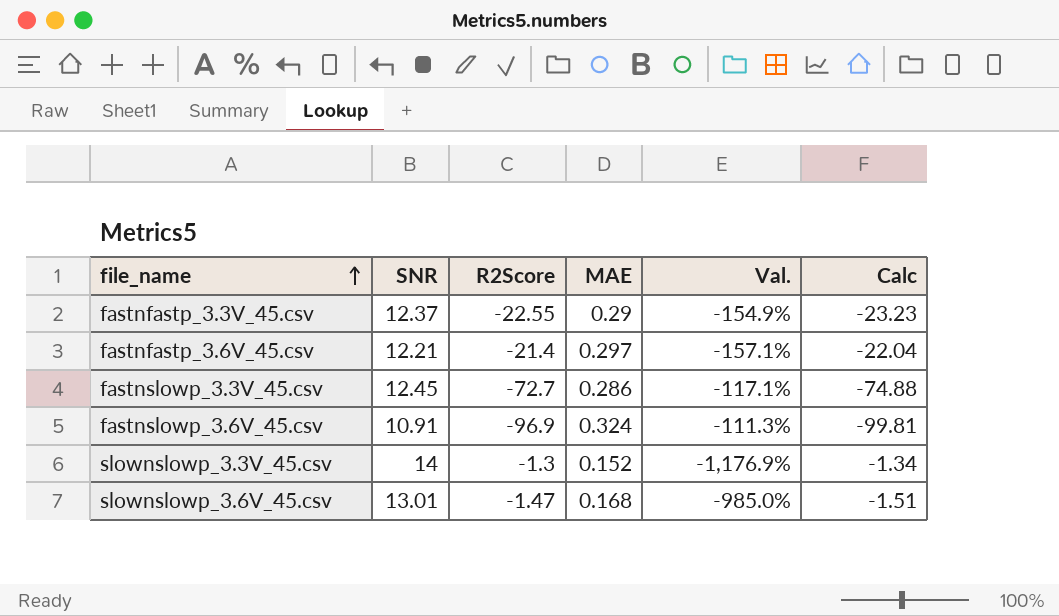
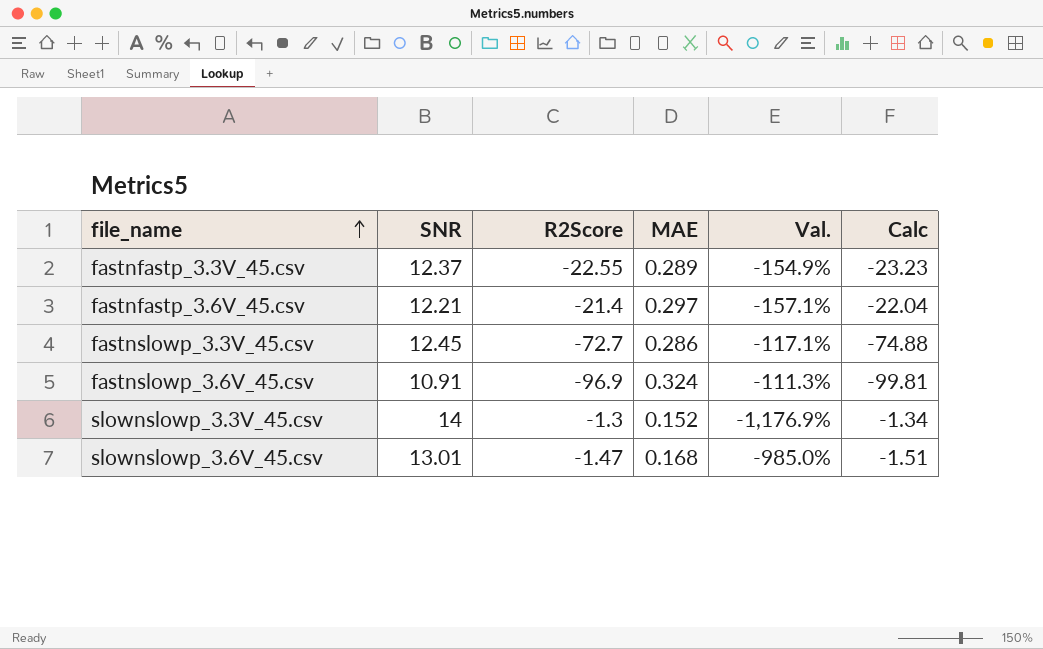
fastnfastp_3.3V_45.csv | MAE: 0.29 -> 0.289

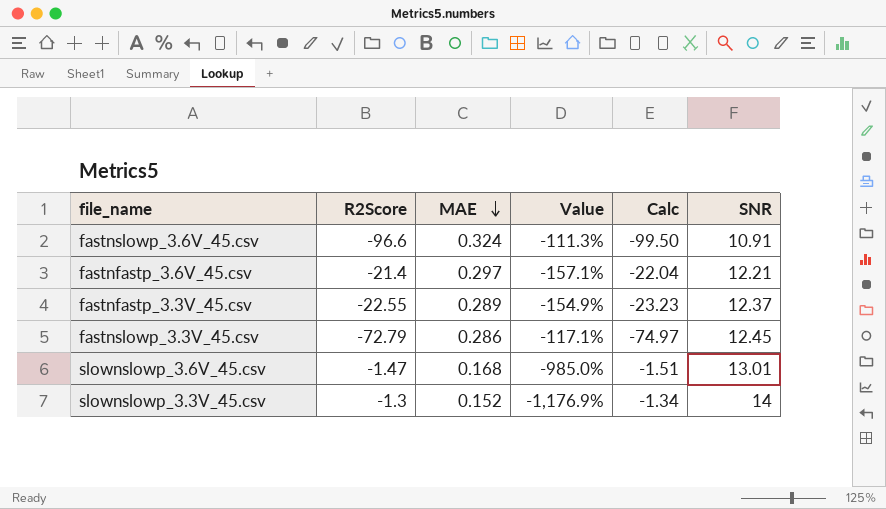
row order: file_name ascending -> MAE descending
column name: Val. -> Value
column SNR | position: 2 -> 6
fastnslowp_3.6V_45.csv | R2Score: -96.9 -> -96.6
fastnslowp_3.6V_45.csv | Calc: -99.81 -> -99.50
fastnslowp_3.3V_45.csv | R2Score: -72.7 -> -72.79
fastnslowp_3.3V_45.csv | Calc: -74.88 -> -74.97

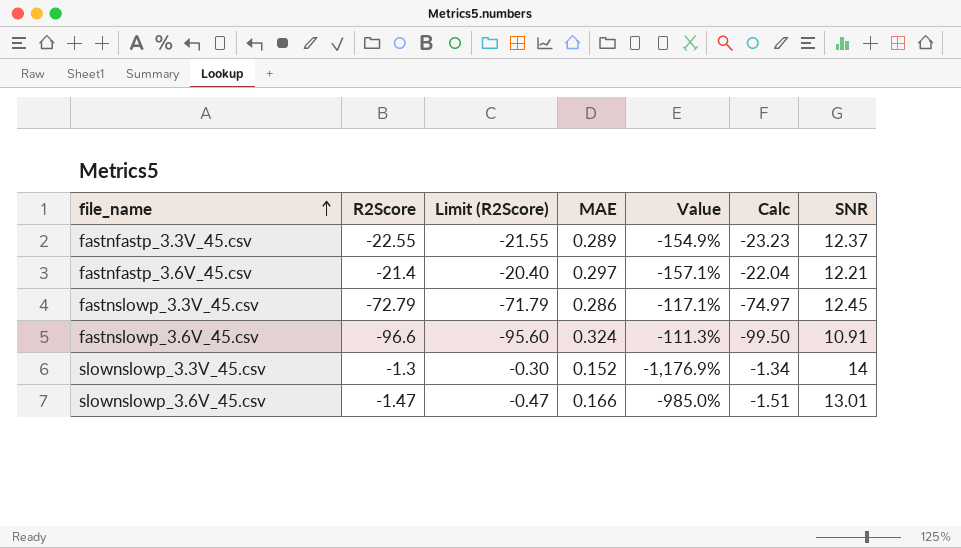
row order: MAE descending -> file_name ascending
column Limit (R2Score) | formula: none -> [R2Score] + 1
slownslowp_3.6V_45.csv | MAE: 0.168 -> 0.166

